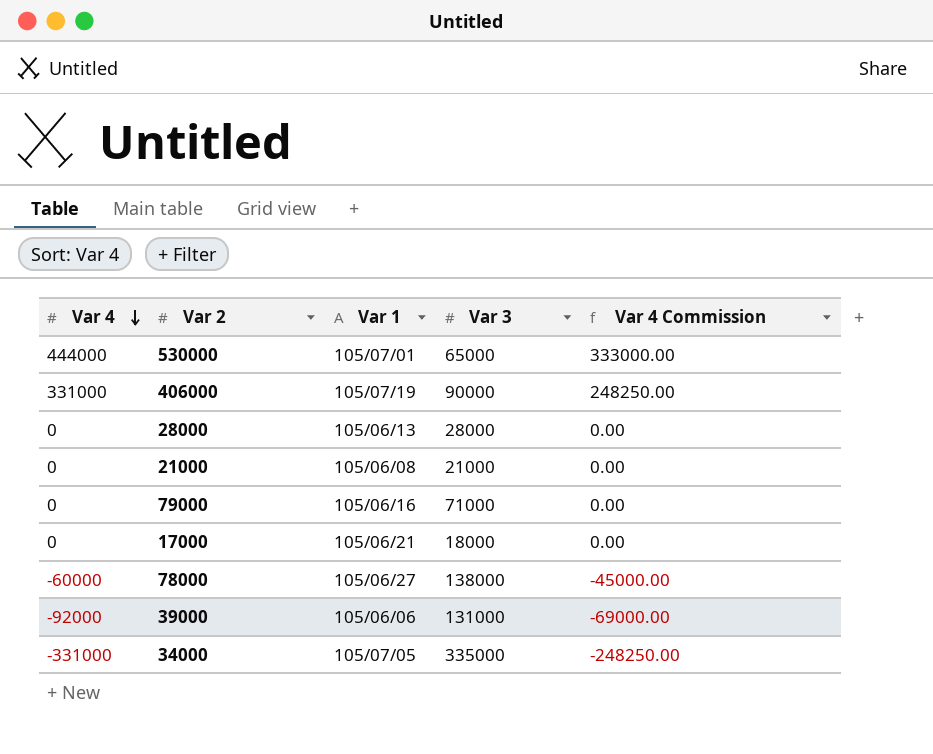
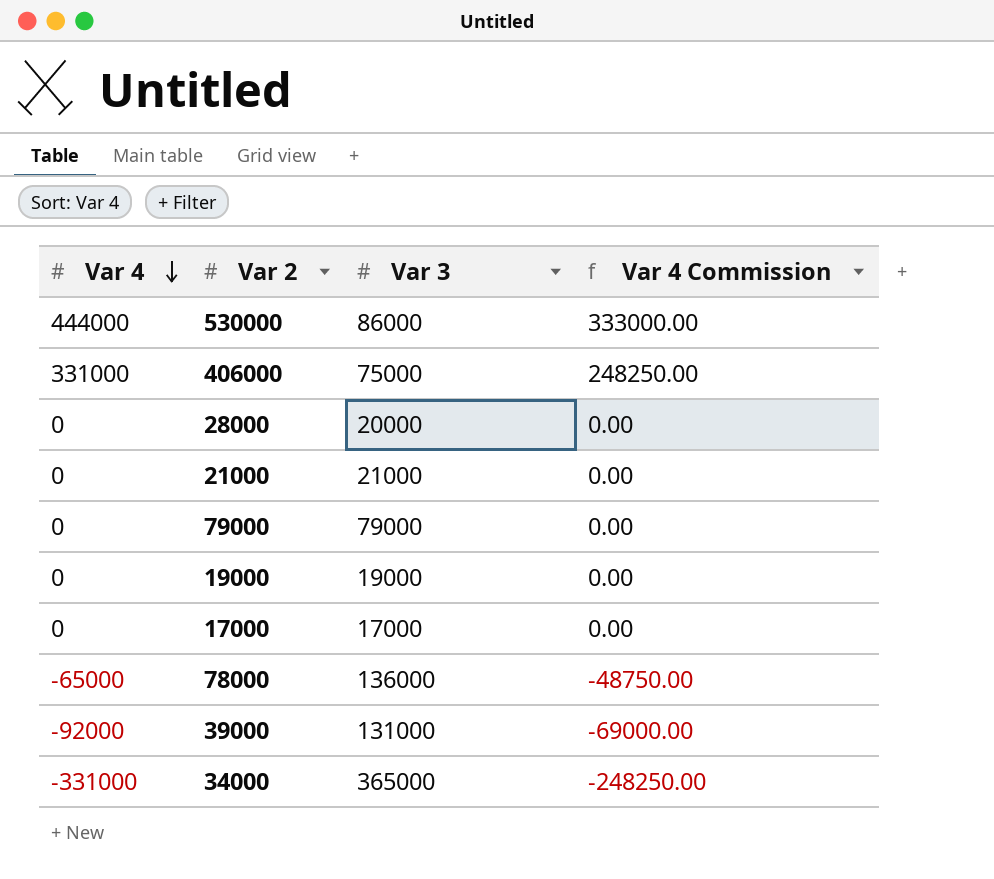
column Var 1 | position: 3 -> none
530000 | Var 3: 65000 -> 86000
406000 | Var 3: 90000 -> 75000
28000 | Var 3: 28000 -> 20000
79000 | Var 3: 71000 -> 79000
row 19000: none -> 0 | 19000 | 0.00
17000 | Var 3: 18000 -> 17000
78000 | Var 4: -60000 -> -65000
78000 | Var 3: 138000 -> 136000
78000 | Var 4 Commission: -45000.00 -> -48750.00
34000 | Var 3: 335000 -> 365000

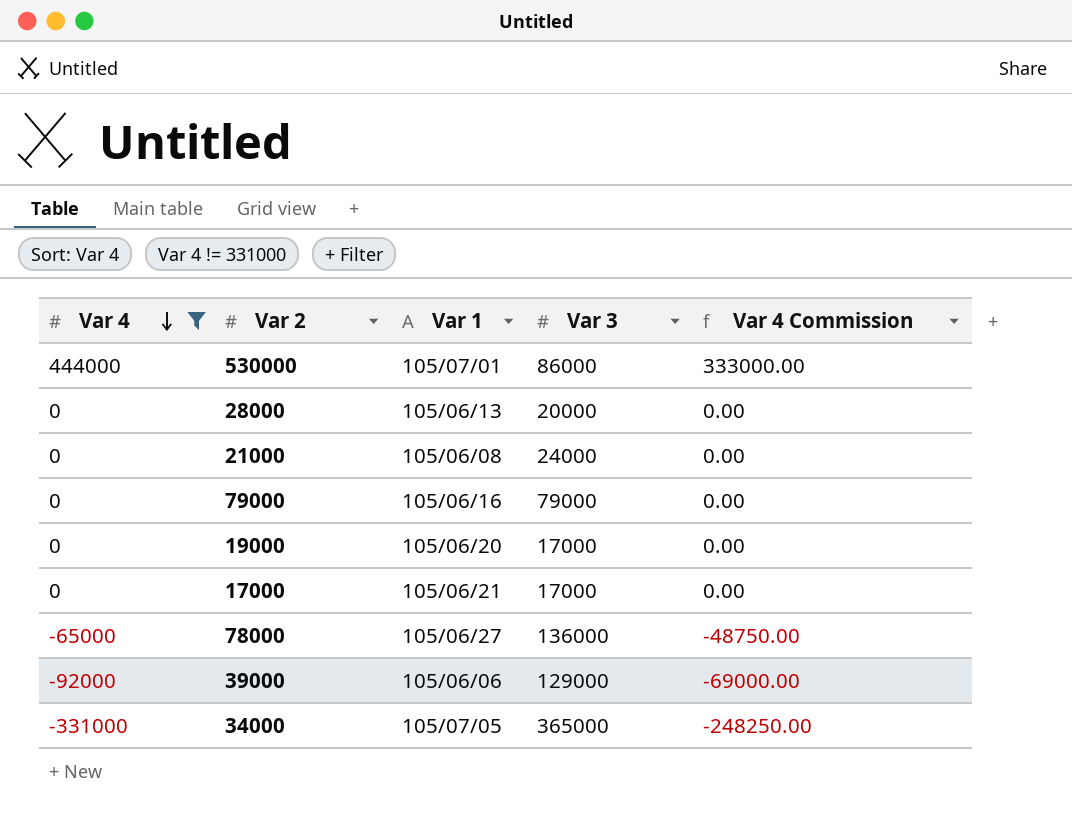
filter: none -> Var 4 != 331000
column Var 1 | position: none -> 3
21000 | Var 3: 21000 -> 24000
19000 | Var 3: 19000 -> 17000
39000 | Var 3: 131000 -> 129000

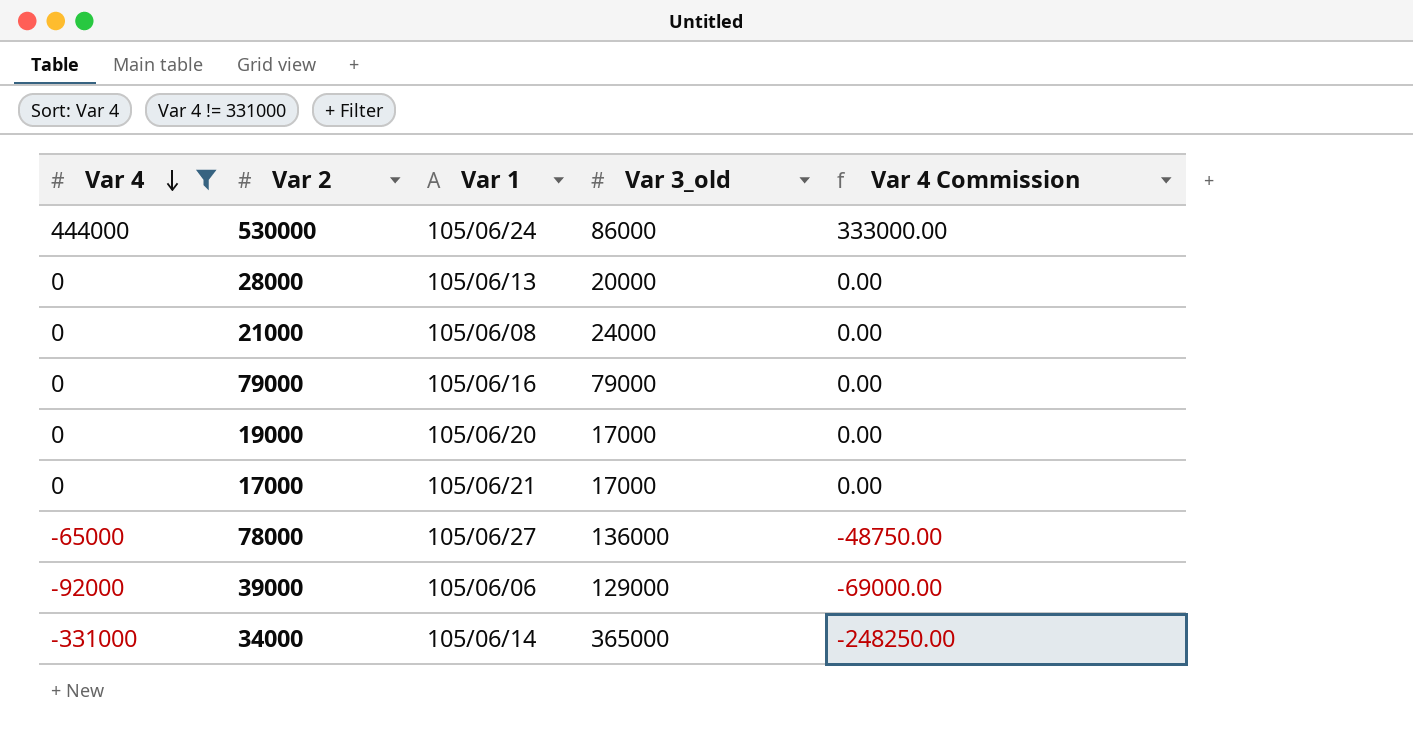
column name: Var 3 -> Var 3_old
530000 | Var 1: 105/07/01 -> 105/06/24
34000 | Var 1: 105/07/05 -> 105/06/14

